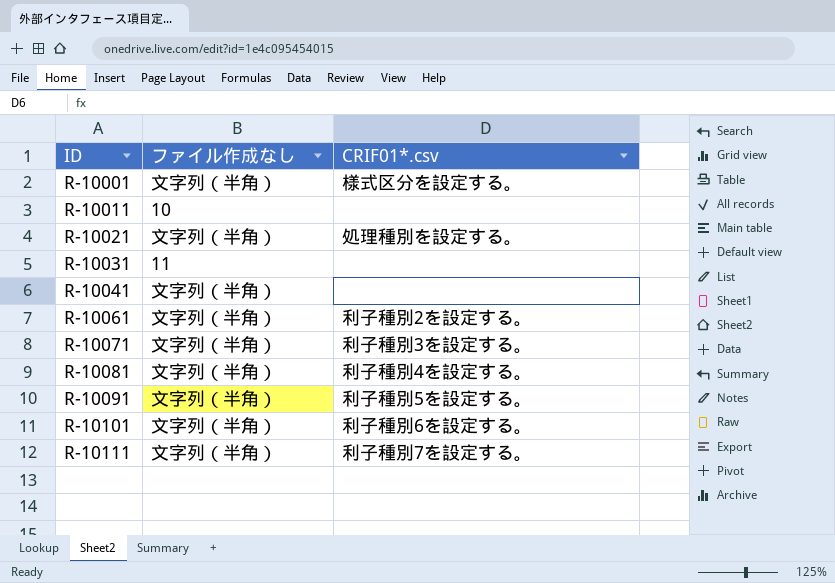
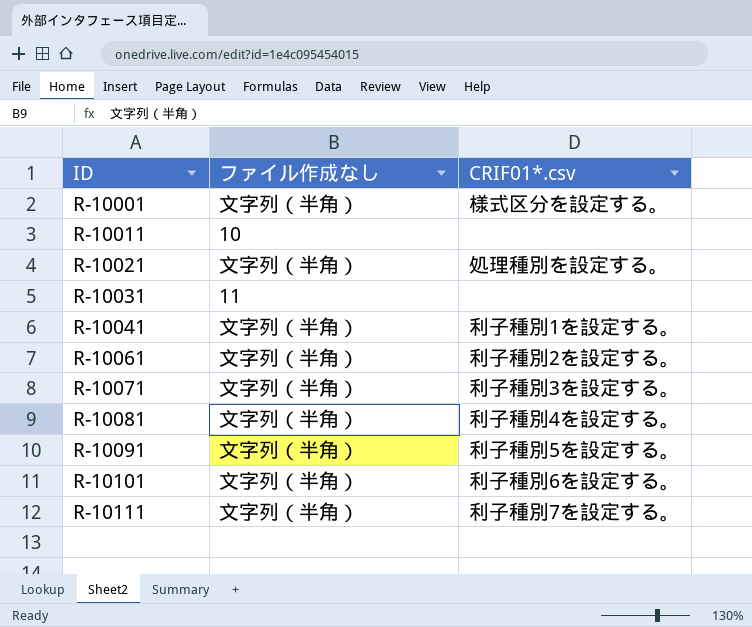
R-10041 | CRIF01*.csv: none -> 利子種別1を設定する。

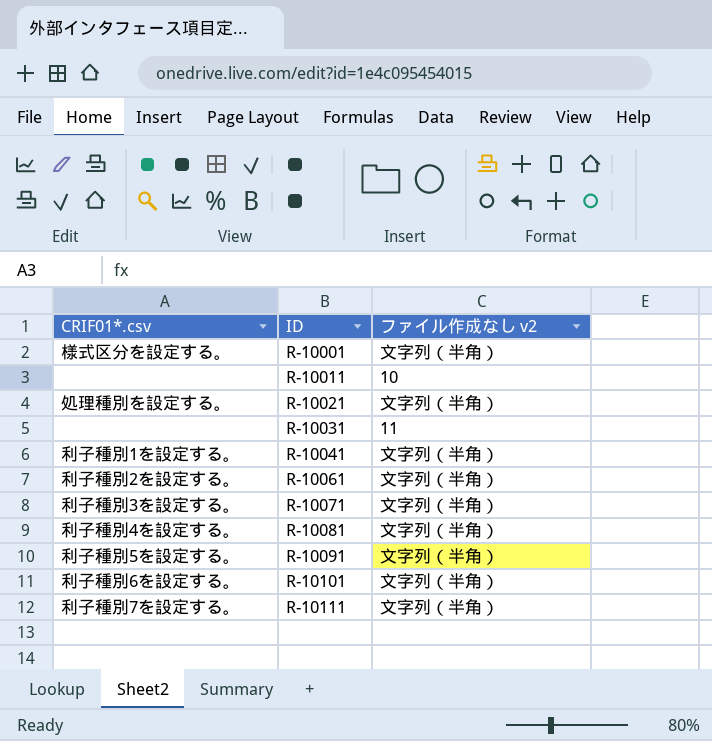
column CRIF01*.csv | position: 3 -> 1
column name: ファイル作成なし -> ファイル作成なし v2

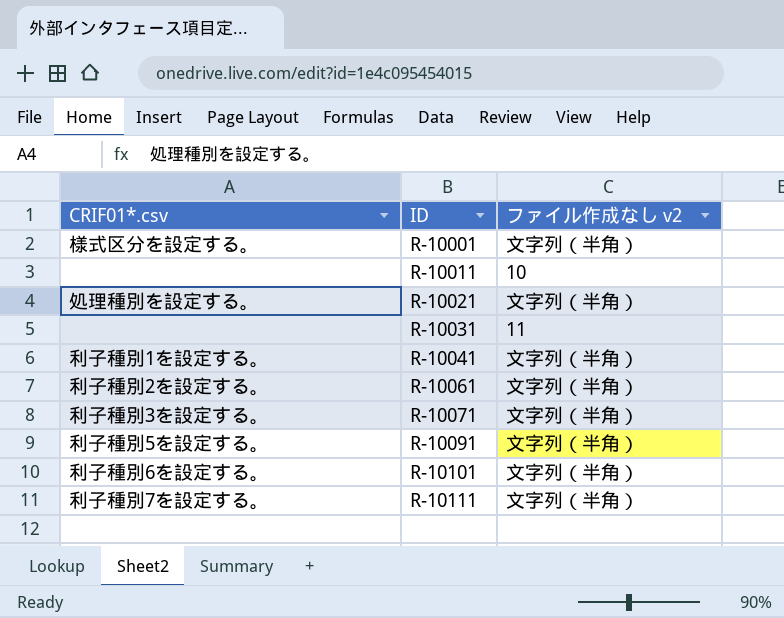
row R-10081: 利子種別4を設定する。 | 文字列（半角） -> none

